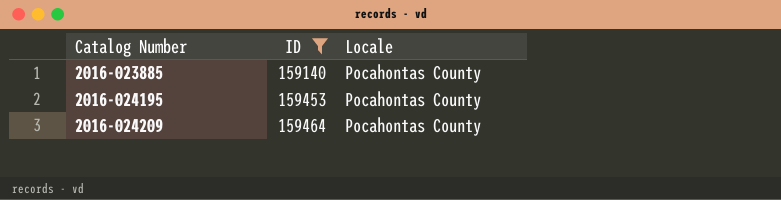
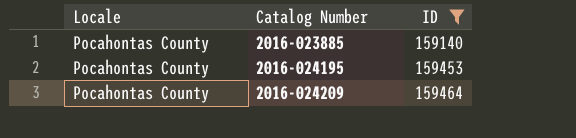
column Locale | position: 3 -> 1

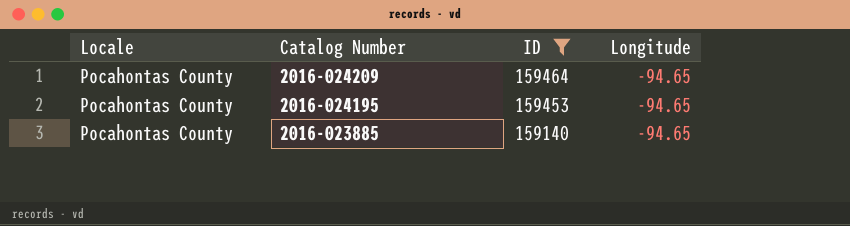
row order: Catalog Number ascending -> Catalog Number descending
column Longitude | position: none -> 4

